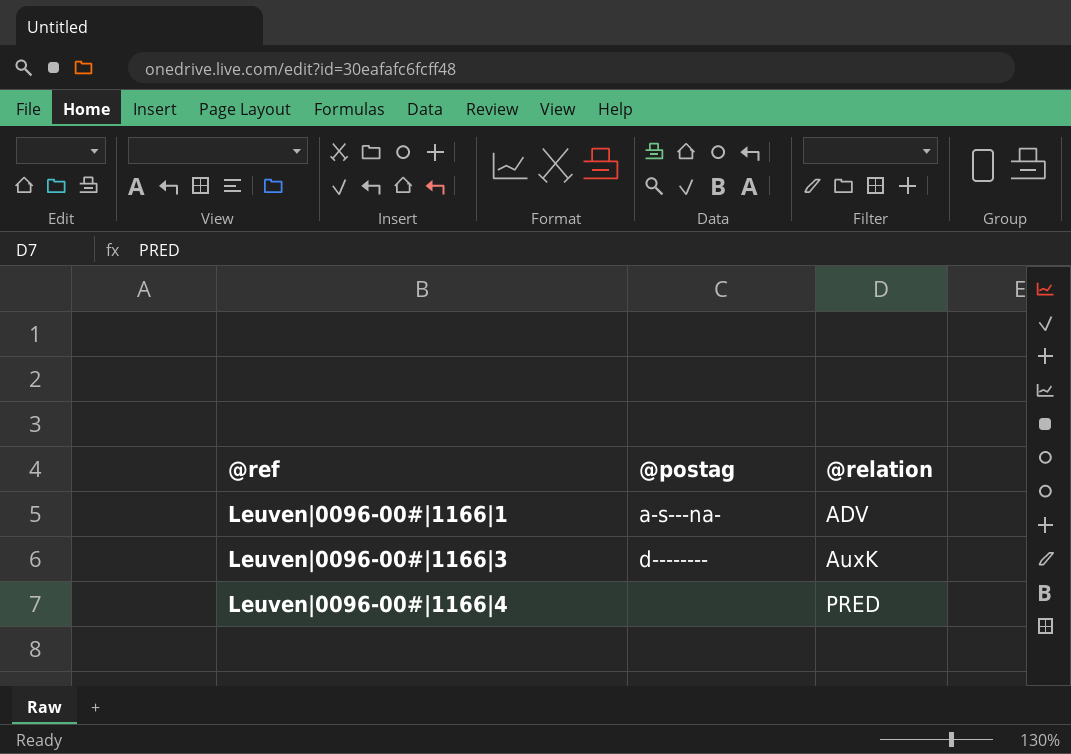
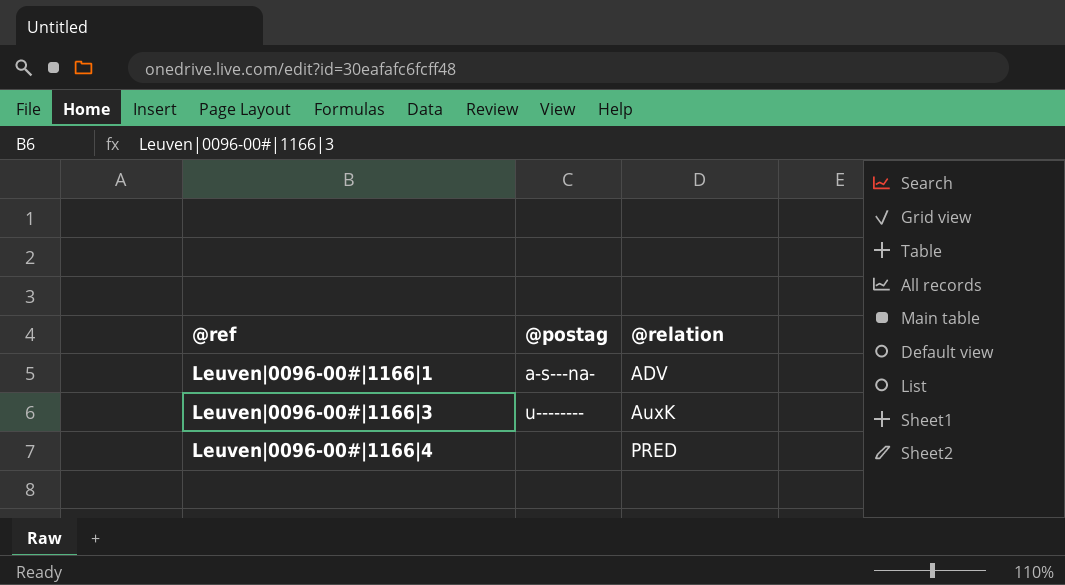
Leuven|0096-00#|1166|3 | @postag: d-------- -> u--------

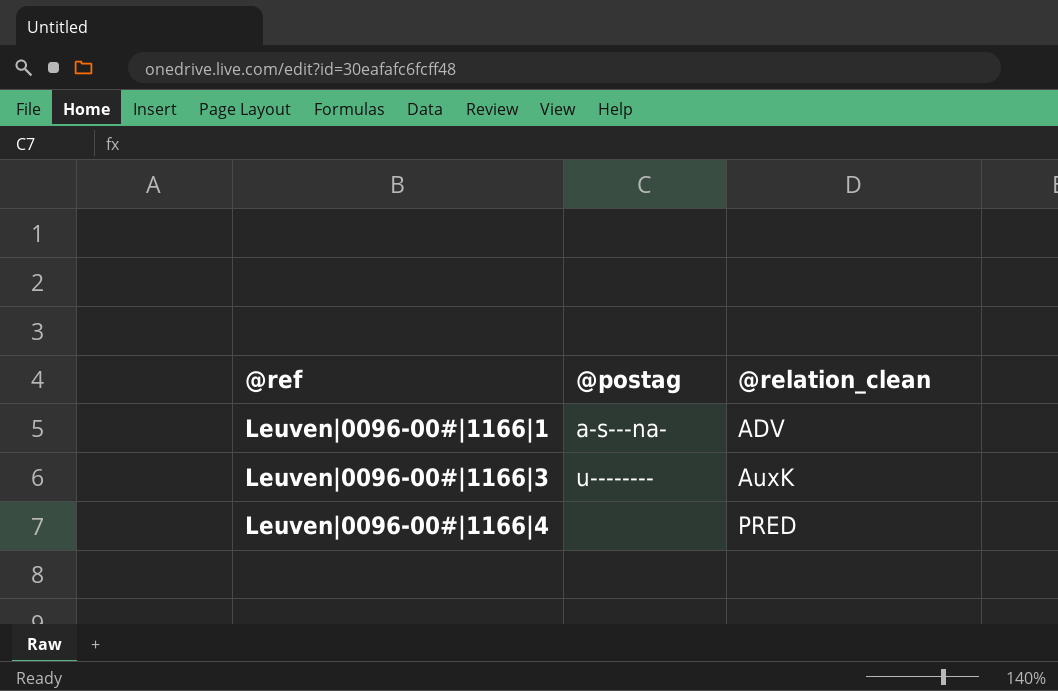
column name: @relation -> @relation_clean

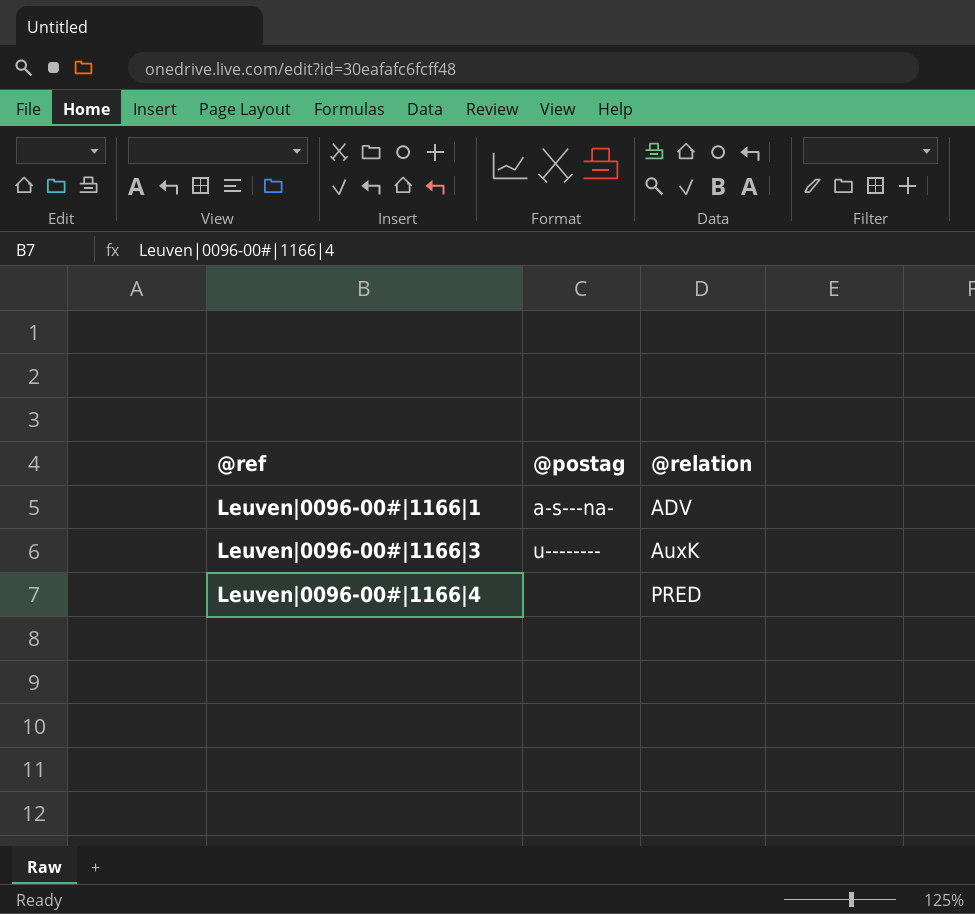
column name: @relation_clean -> @relation

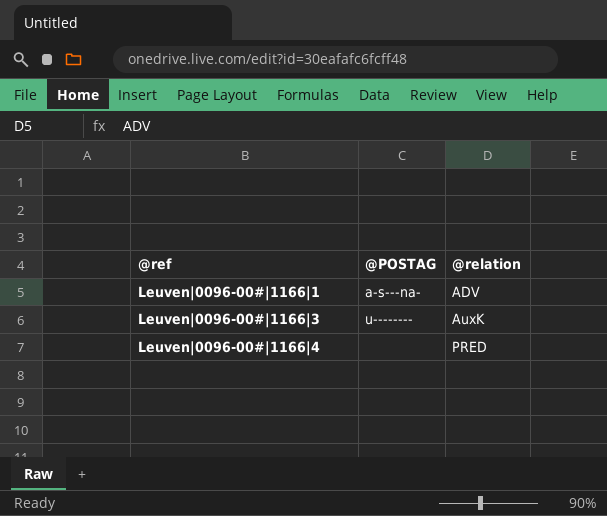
column name: @postag -> @POSTAG

